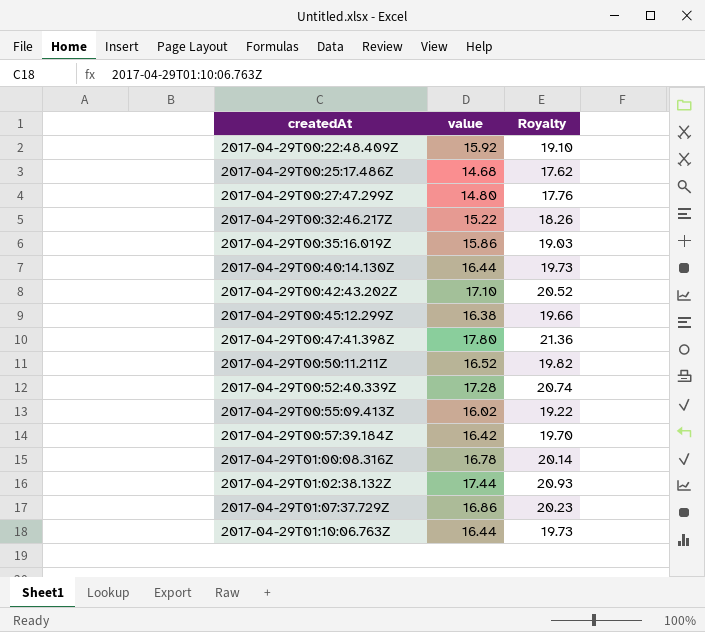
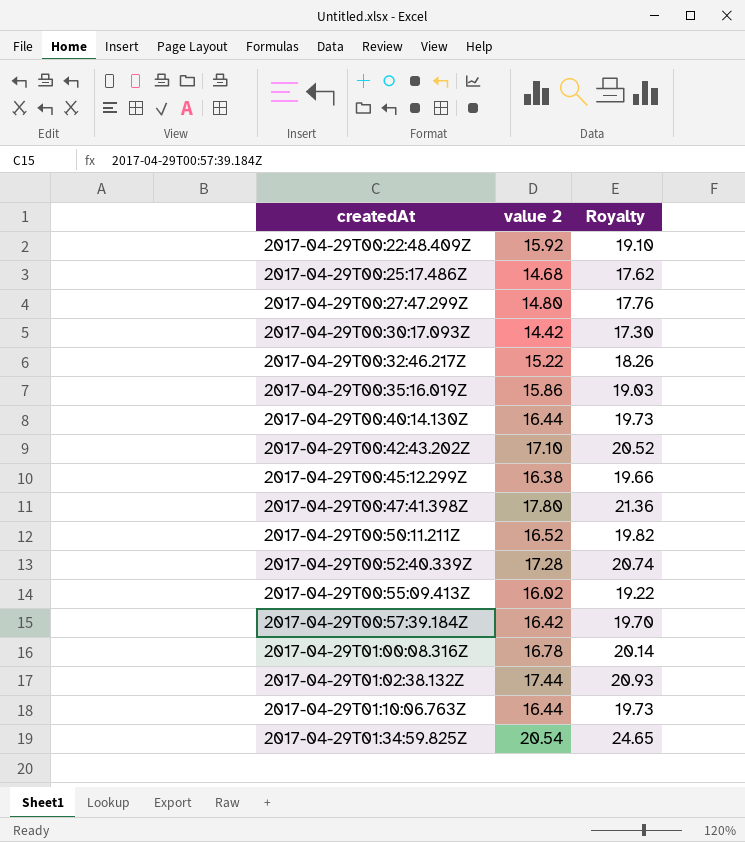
column name: value -> value 2
row 2017-04-29T01:07:37.729Z: 16.86 | 20.23 -> none
row 2017-04-29T00:30:17.093Z: none -> 14.42 | 17.30
row 2017-04-29T01:34:59.825Z: none -> 20.54 | 24.65

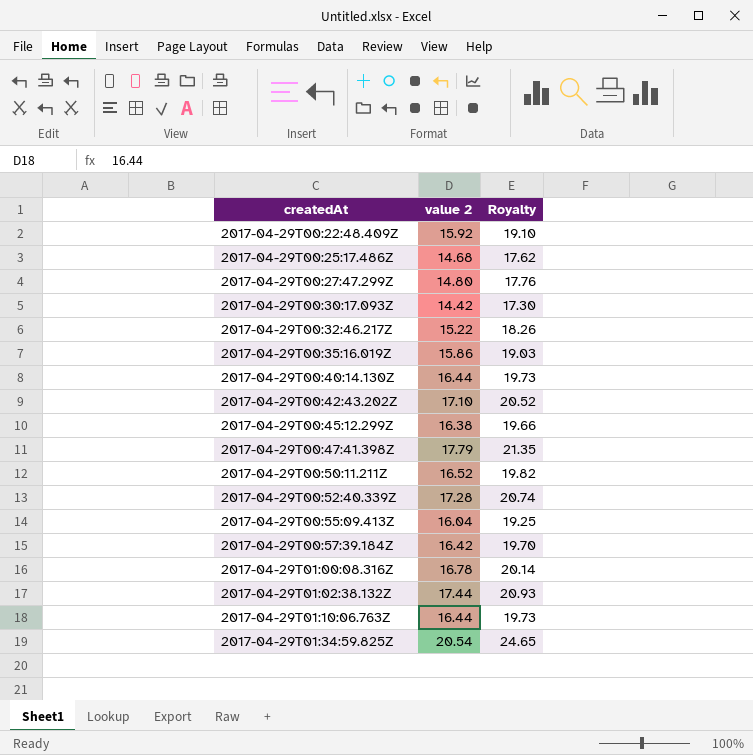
2017-04-29T00:47:41.398Z | value 2: 17.80 -> 17.79
2017-04-29T00:47:41.398Z | Royalty: 21.36 -> 21.35
2017-04-29T00:55:09.413Z | value 2: 16.02 -> 16.04
2017-04-29T00:55:09.413Z | Royalty: 19.22 -> 19.25

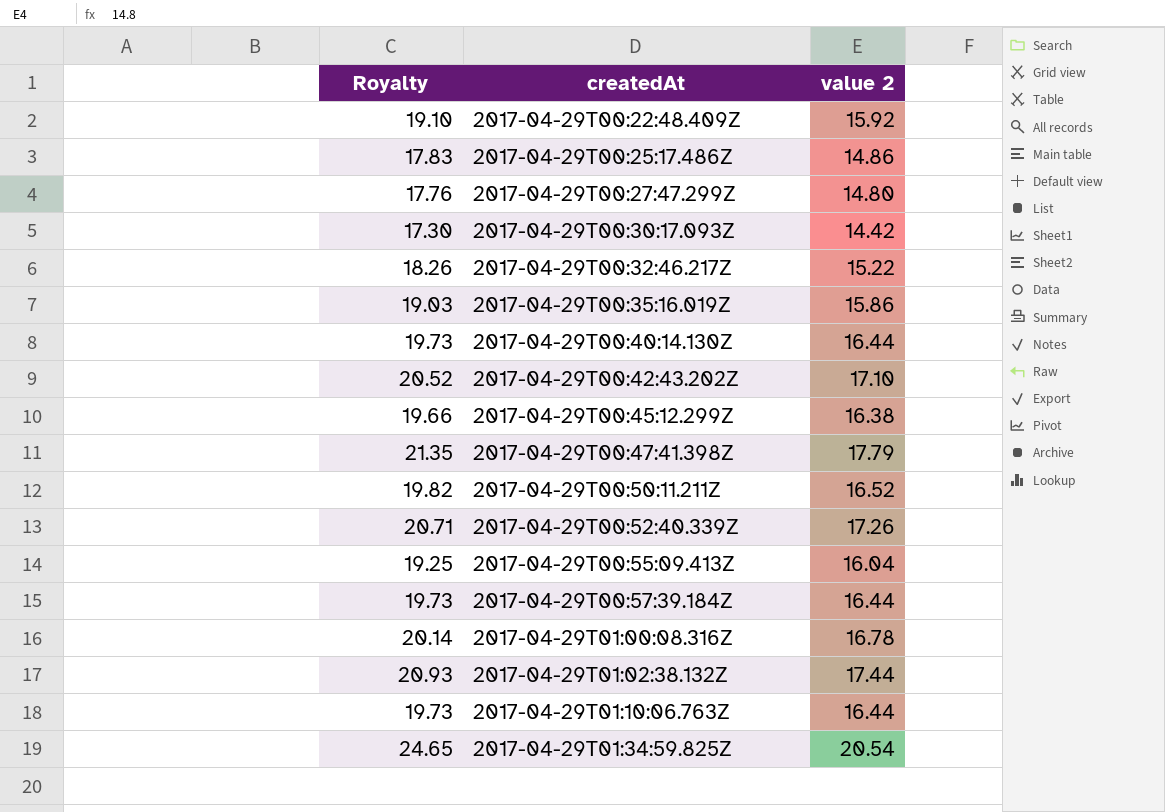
column Royalty | position: 3 -> 1
2017-04-29T00:25:17.486Z | Royalty: 17.62 -> 17.83
2017-04-29T00:25:17.486Z | value 2: 14.68 -> 14.86
2017-04-29T00:52:40.339Z | Royalty: 20.74 -> 20.71
2017-04-29T00:52:40.339Z | value 2: 17.28 -> 17.26
2017-04-29T00:57:39.184Z | Royalty: 19.70 -> 19.73
2017-04-29T00:57:39.184Z | value 2: 16.42 -> 16.44

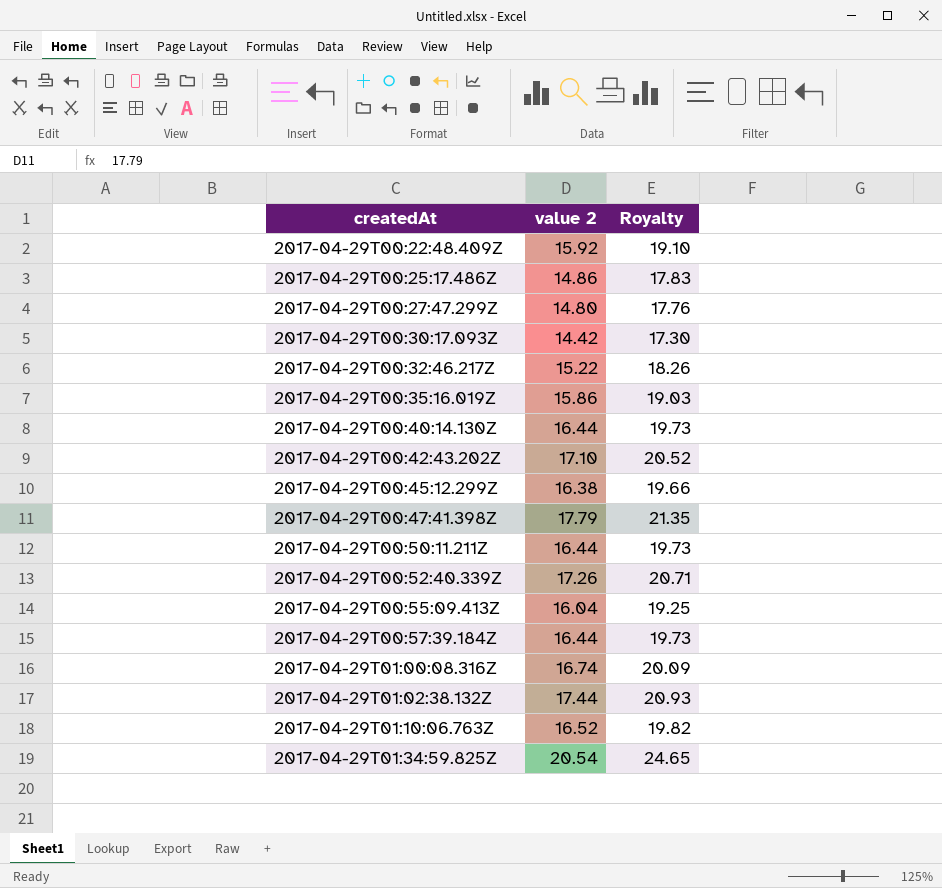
column Royalty | position: 1 -> 3
2017-04-29T00:50:11.211Z | value 2: 16.52 -> 16.44
2017-04-29T00:50:11.211Z | Royalty: 19.82 -> 19.73
2017-04-29T01:00:08.316Z | value 2: 16.78 -> 16.74
2017-04-29T01:00:08.316Z | Royalty: 20.14 -> 20.09
2017-04-29T01:10:06.763Z | value 2: 16.44 -> 16.52
2017-04-29T01:10:06.763Z | Royalty: 19.73 -> 19.82

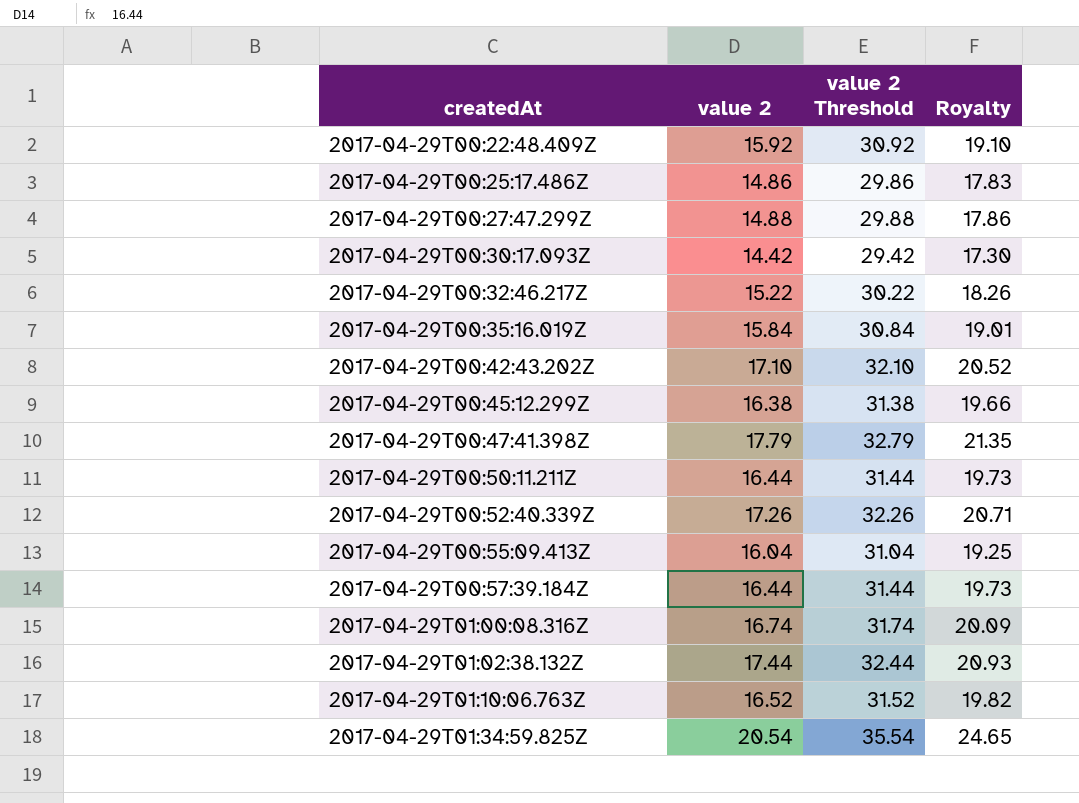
column value 2 Threshold | formula: none -> [value 2] + 15
row 2017-04-29T00:40:14.130Z: 16.44 | 19.73 -> none
2017-04-29T00:27:47.299Z | value 2: 14.80 -> 14.88
2017-04-29T00:27:47.299Z | Royalty: 17.76 -> 17.86
2017-04-29T00:35:16.019Z | value 2: 15.86 -> 15.84
2017-04-29T00:35:16.019Z | Royalty: 19.03 -> 19.01

